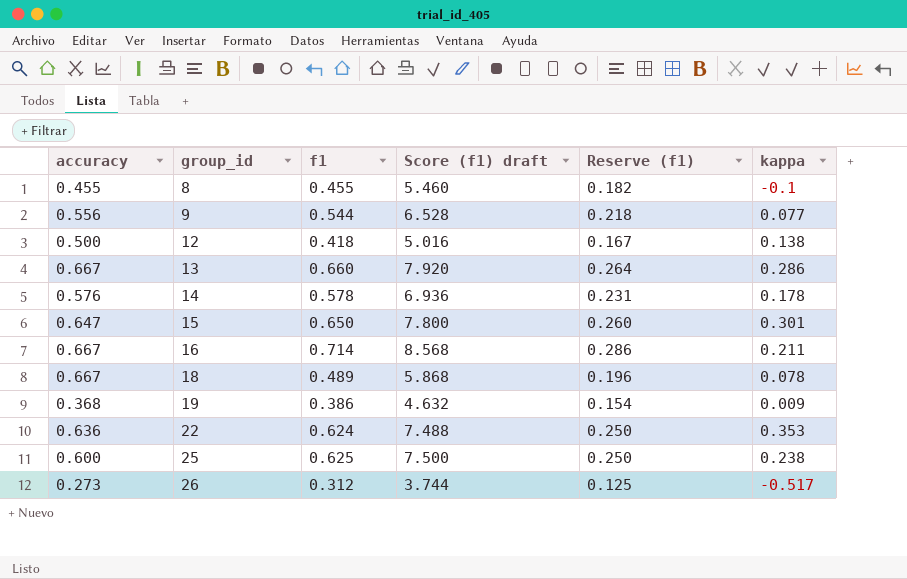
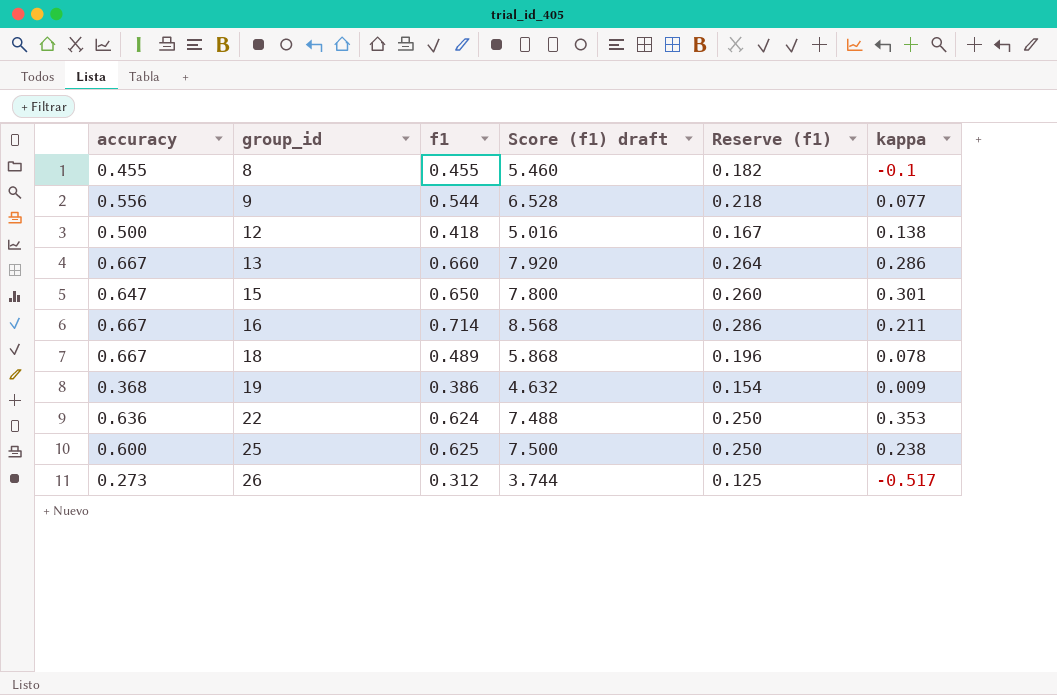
row 14: 0.576 | 0.578 | 6.936 | 0.231 | 0.178 -> none

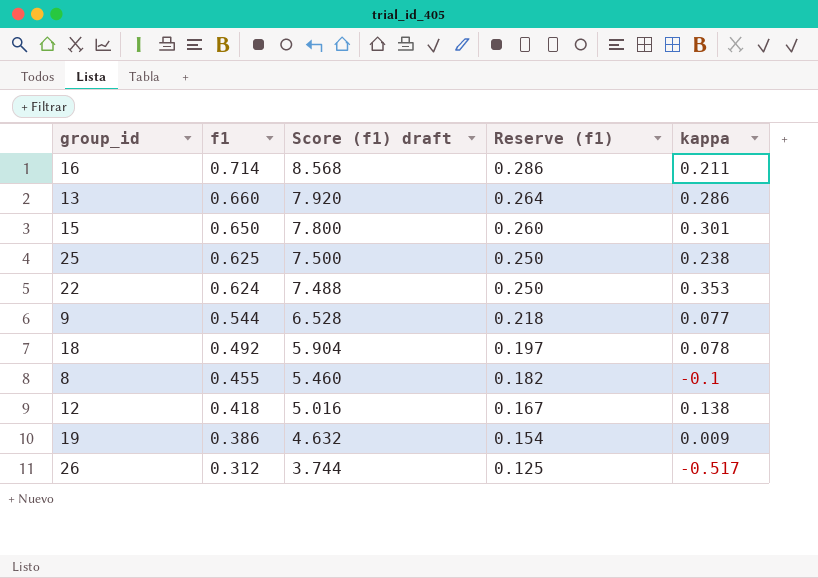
row order: group_id ascending -> f1 descending
column accuracy | position: 1 -> none
18 | f1: 0.489 -> 0.492
18 | Score (f1) draft: 5.868 -> 5.904
18 | Reserve (f1): 0.196 -> 0.197

